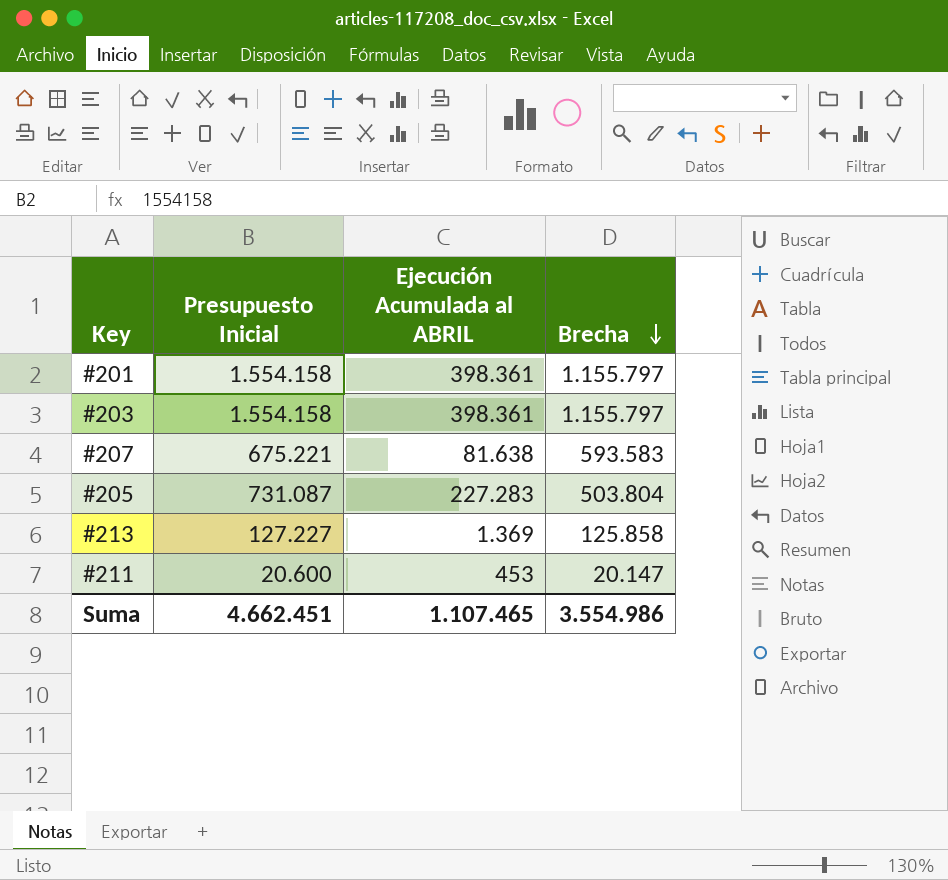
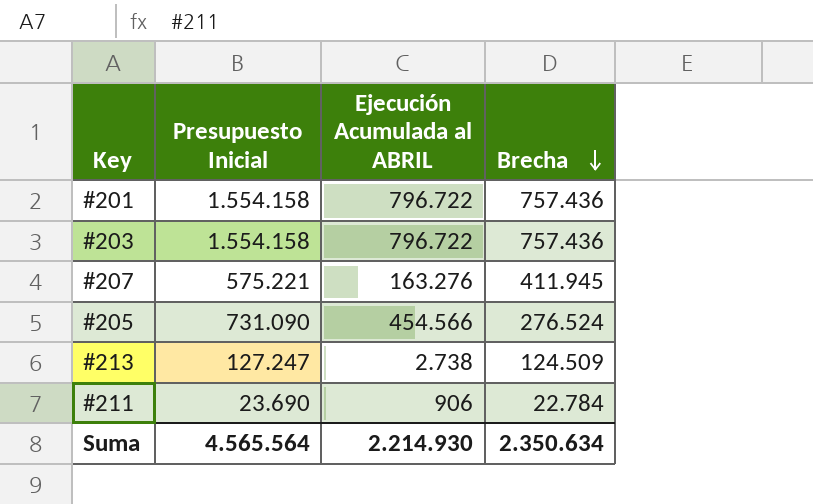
#201 | Ejecución Acumulada al ABRIL: 398.361 -> 796.722
#201 | Brecha: 1.155.797 -> 757.436
#203 | Ejecución Acumulada al ABRIL: 398.361 -> 796.722
#203 | Brecha: 1.155.797 -> 757.436
#207 | Presupuesto Inicial: 675.221 -> 575.221
#207 | Ejecución Acumulada al ABRIL: 81.638 -> 163.276
#207 | Brecha: 593.583 -> 411.945
#205 | Presupuesto Inicial: 731.087 -> 731.090
#205 | Ejecución Acumulada al ABRIL: 227.283 -> 454.566
#205 | Brecha: 503.804 -> 276.524
#213 | Presupuesto Inicial: 127.227 -> 127.247
#213 | Ejecución Acumulada al ABRIL: 1.369 -> 2.738
#213 | Brecha: 125.858 -> 124.509
#211 | Presupuesto Inicial: 20.600 -> 23.690
#211 | Ejecución Acumulada al ABRIL: 453 -> 906
#211 | Brecha: 20.147 -> 22.784
Suma | Presupuesto Inicial: 4.662.451 -> 4.565.564
Suma | Ejecución Acumulada al ABRIL: 1.107.465 -> 2.214.930
Suma | Brecha: 3.554.986 -> 2.350.634

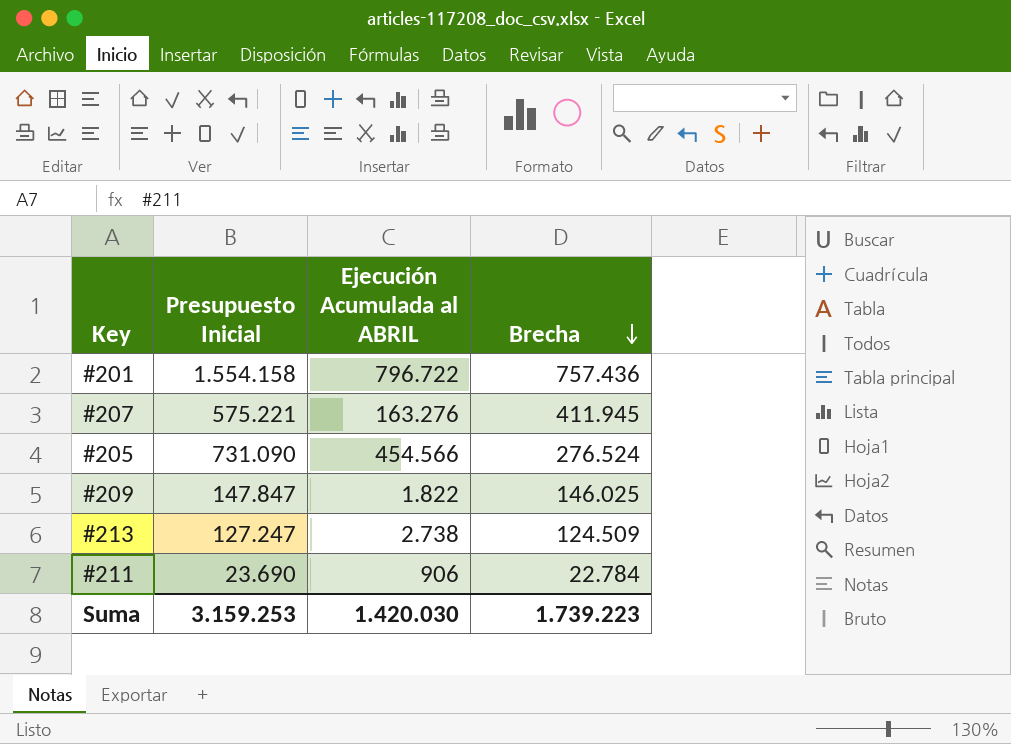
row #203: 1.554.158 | 796.722 | 757.436 -> none
row #209: none -> 147.847 | 1.822 | 146.025
Suma | Presupuesto Inicial: 4.565.564 -> 3.159.253
Suma | Ejecución Acumulada al ABRIL: 2.214.930 -> 1.420.030
Suma | Brecha: 2.350.634 -> 1.739.223

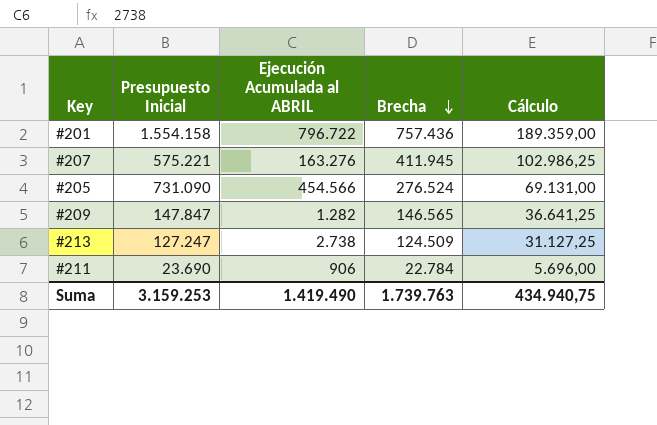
column Cálculo | formula: none -> [Brecha] * 0,25
#209 | Ejecución Acumulada al ABRIL: 1.822 -> 1.282
#209 | Brecha: 146.025 -> 146.565
Suma | Ejecución Acumulada al ABRIL: 1.420.030 -> 1.419.490
Suma | Brecha: 1.739.223 -> 1.739.763

